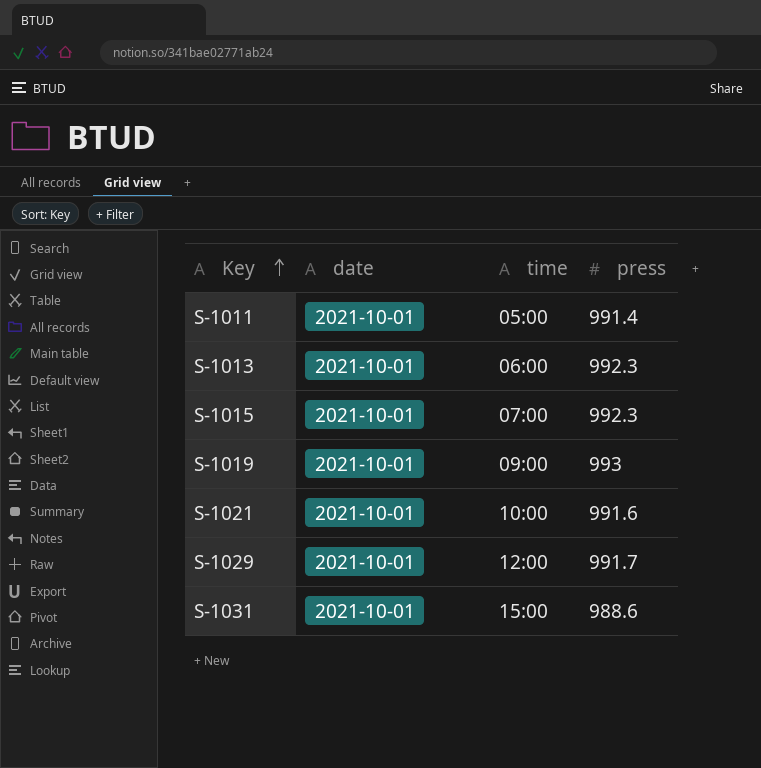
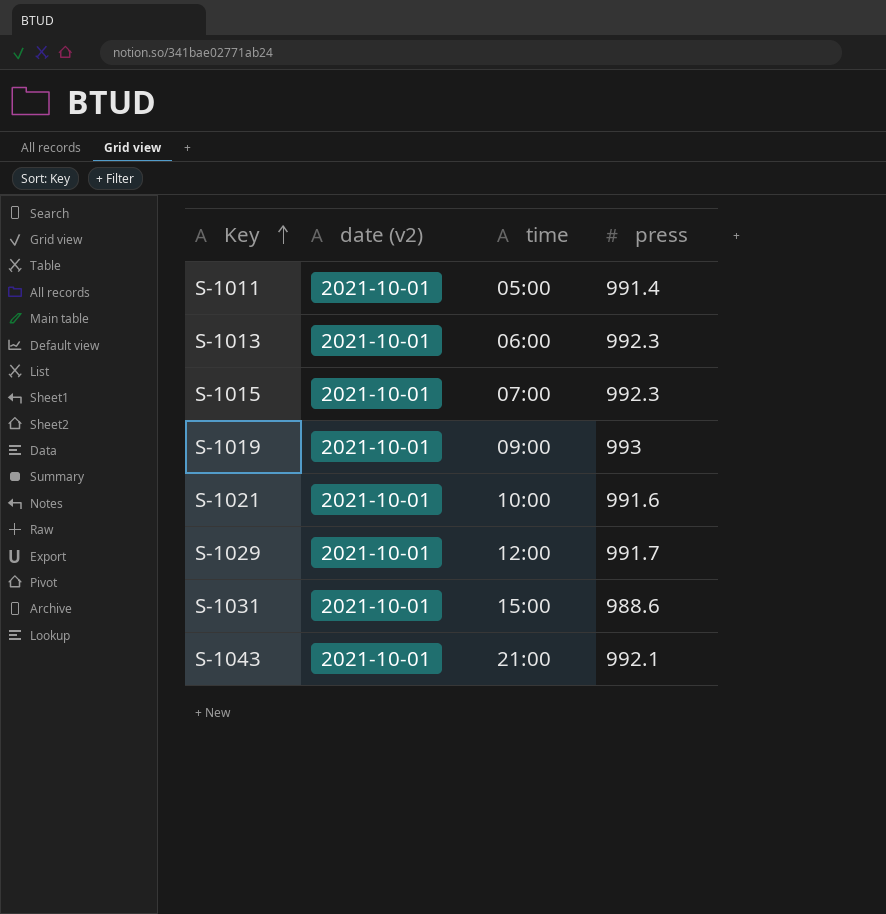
column name: date -> date (v2)
row S-1043: none -> 2021-10-01 | 21:00 | 992.1

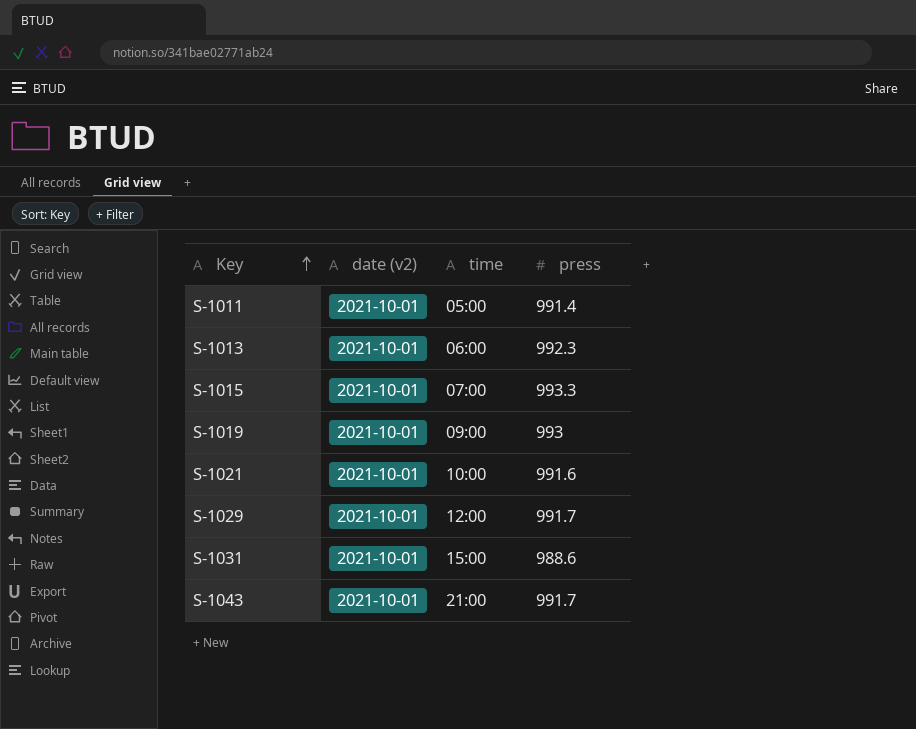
S-1015 | press: 992.3 -> 993.3
S-1043 | press: 992.1 -> 991.7

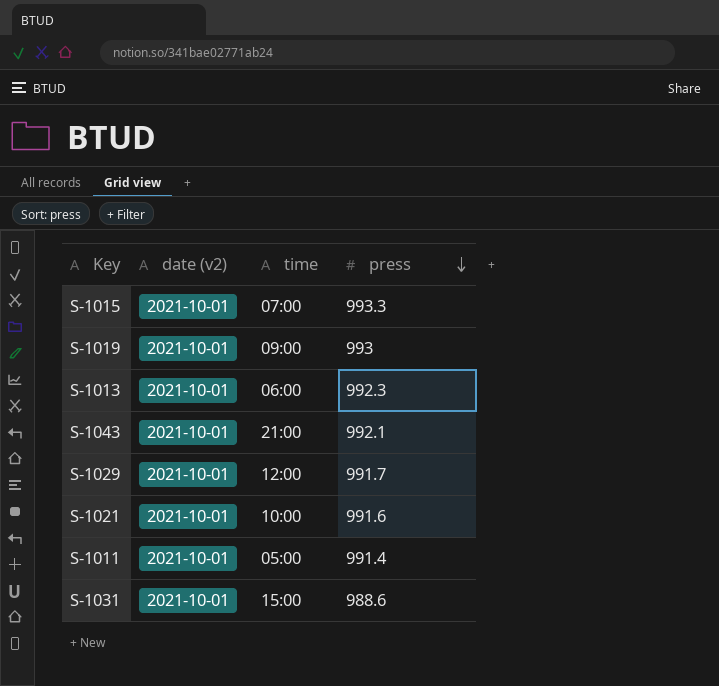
row order: Key ascending -> press descending
S-1043 | press: 991.7 -> 992.1

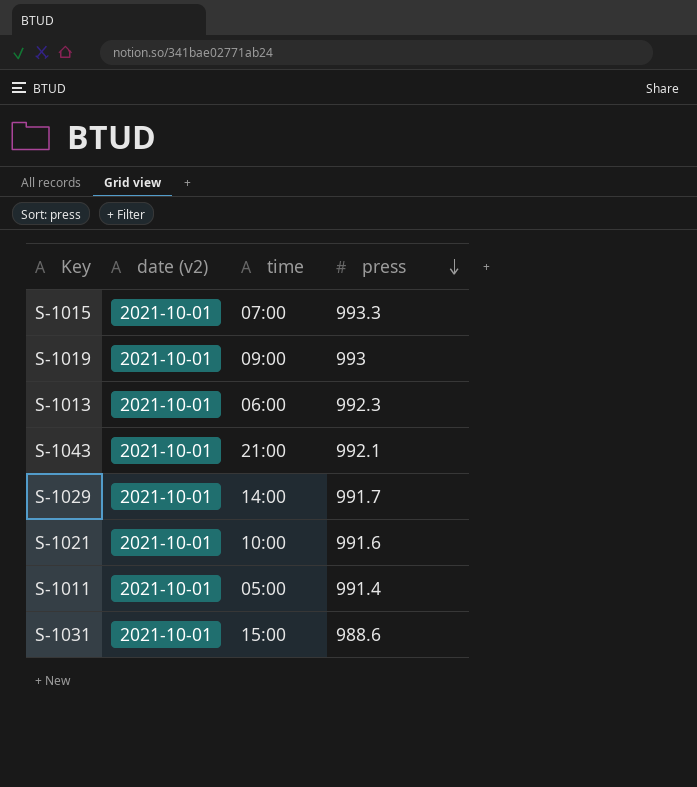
S-1029 | time: 12:00 -> 14:00

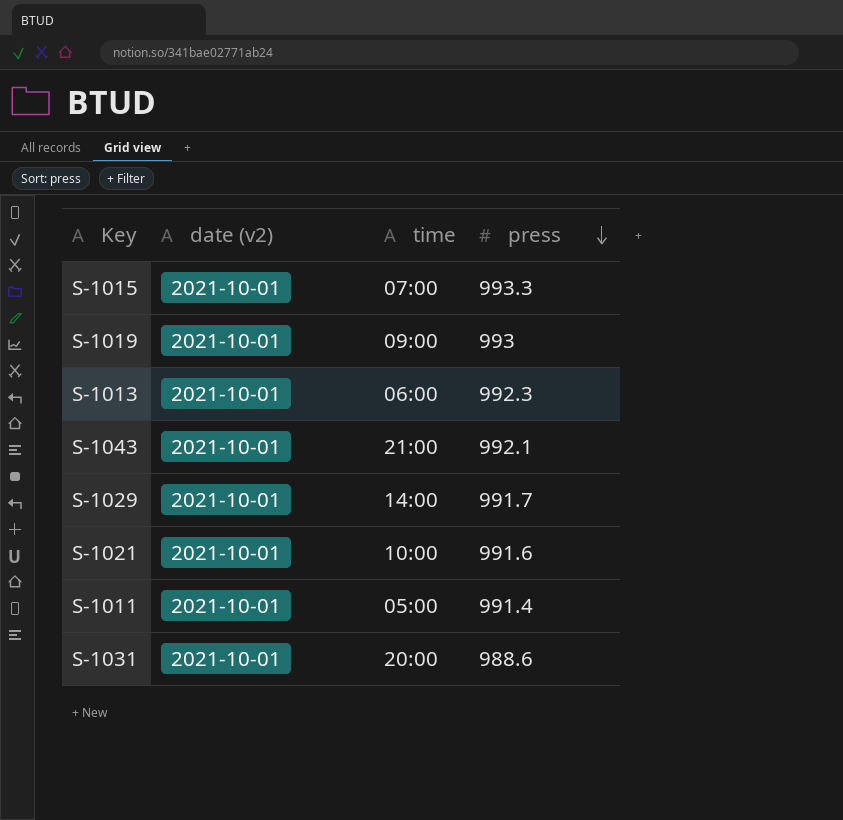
S-1031 | time: 15:00 -> 20:00

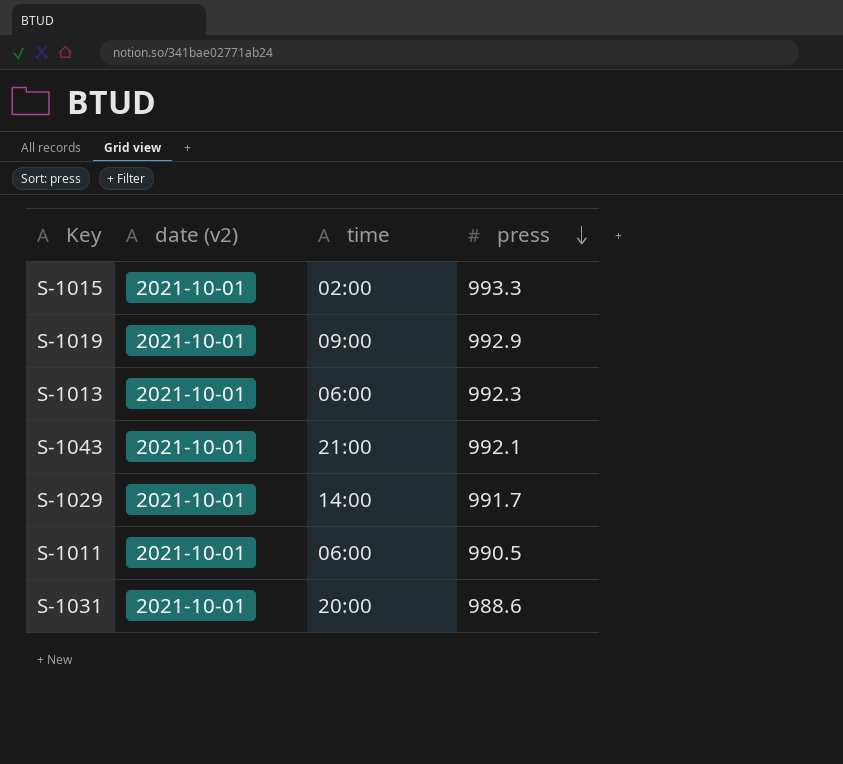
row S-1021: 2021-10-01 | 10:00 | 991.6 -> none
S-1015 | time: 07:00 -> 02:00
S-1019 | press: 993 -> 992.9
S-1011 | time: 05:00 -> 06:00
S-1011 | press: 991.4 -> 990.5

